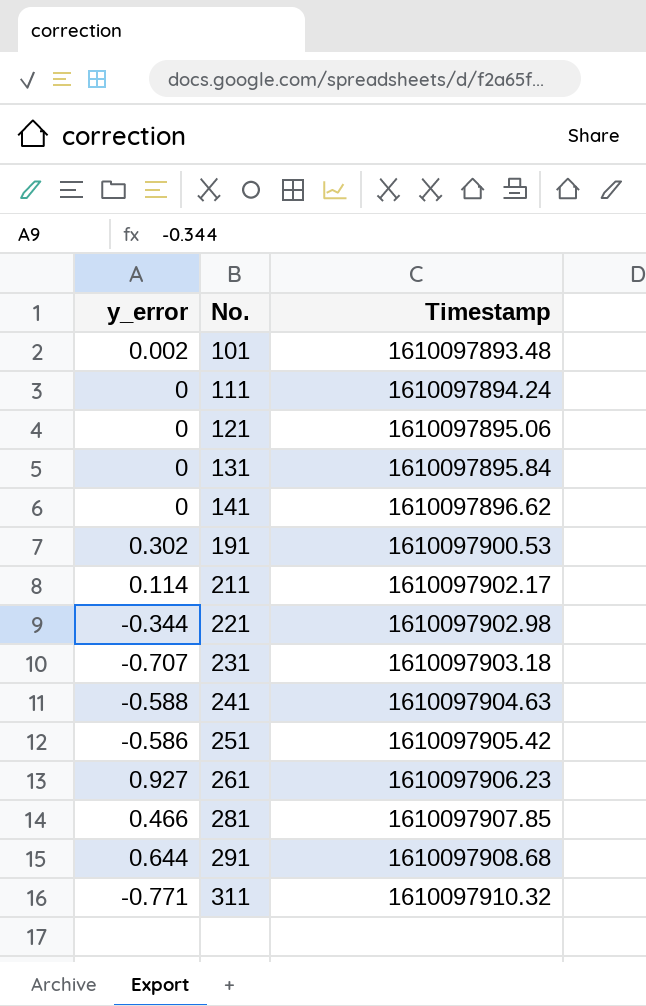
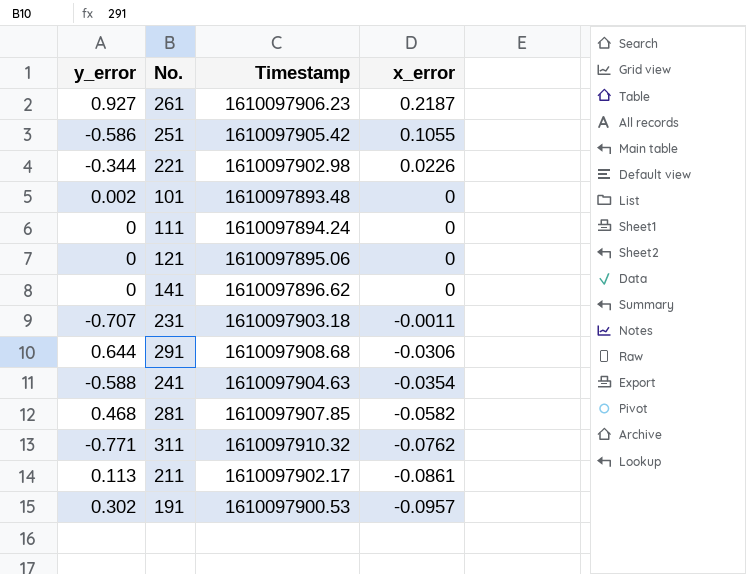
row order: No. ascending -> x_error descending
column x_error | position: none -> 4
row 131: 0 | 1610097895.84 -> none
281 | y_error: 0.466 -> 0.468
211 | y_error: 0.114 -> 0.113

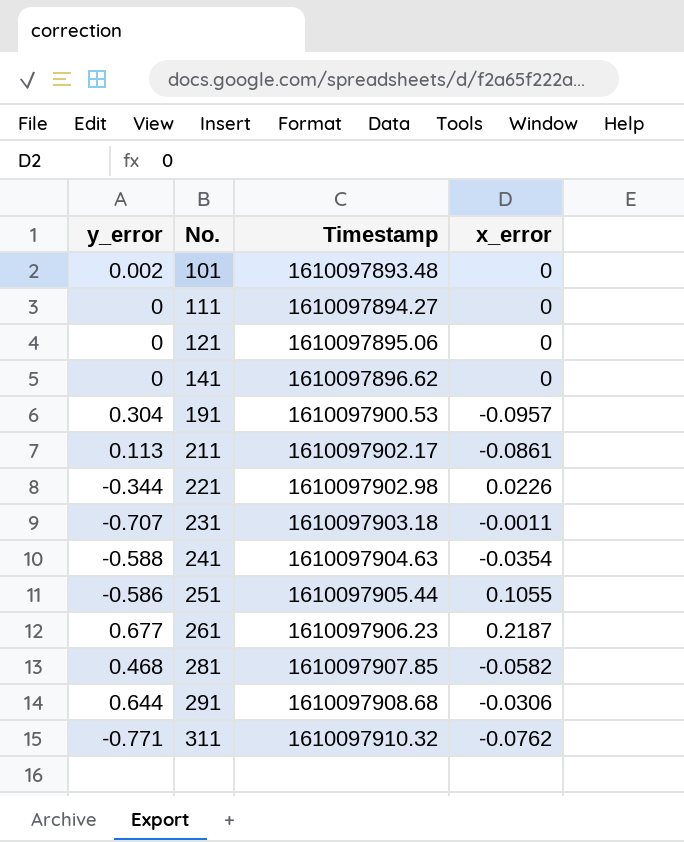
row order: x_error descending -> No. ascending
111 | Timestamp: 1610097894.24 -> 1610097894.27
191 | y_error: 0.302 -> 0.304
251 | Timestamp: 1610097905.42 -> 1610097905.44
261 | y_error: 0.927 -> 0.677

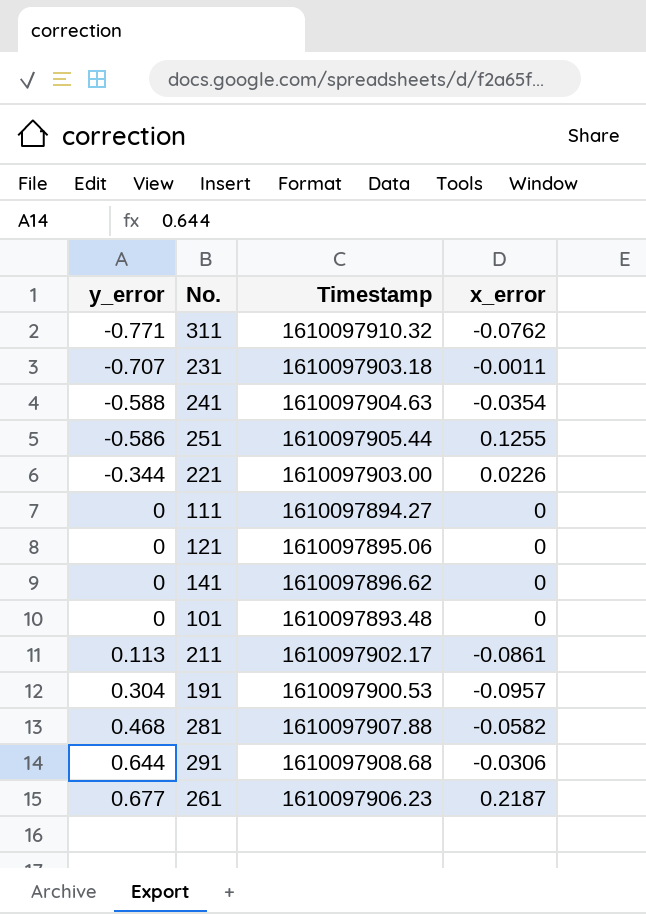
row order: No. ascending -> y_error ascending
251 | x_error: 0.1055 -> 0.1255
221 | Timestamp: 1610097902.98 -> 1610097903.00
101 | y_error: 0.002 -> 0
281 | Timestamp: 1610097907.85 -> 1610097907.88

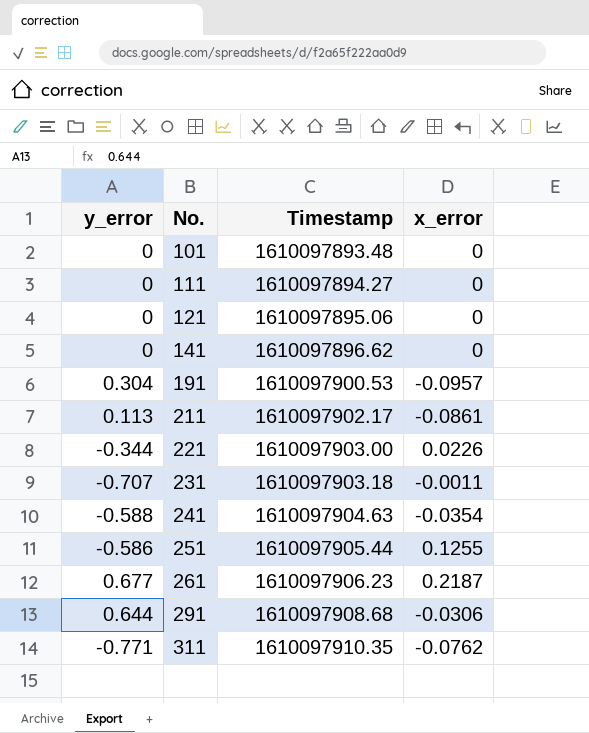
row order: y_error ascending -> No. ascending
row 281: 0.468 | 1610097907.88 | -0.0582 -> none
311 | Timestamp: 1610097910.32 -> 1610097910.35

